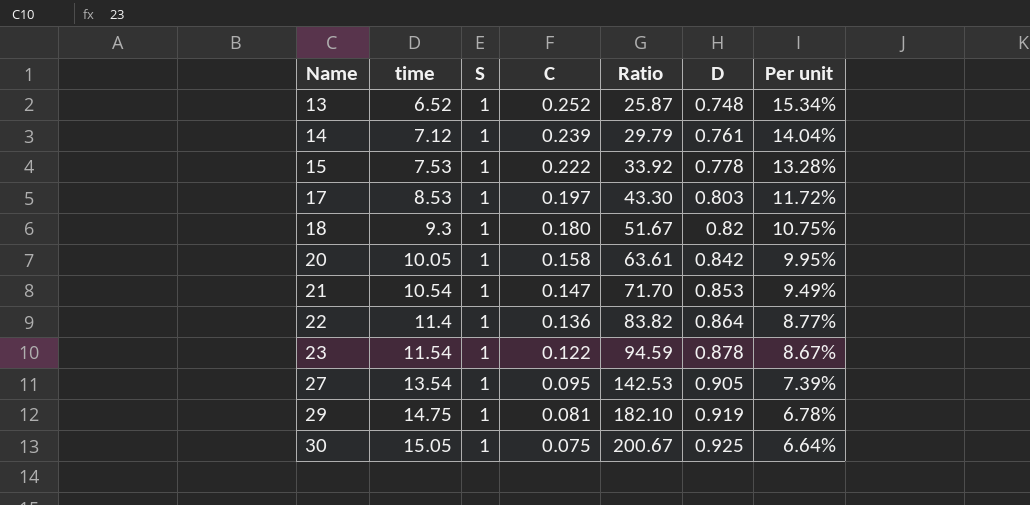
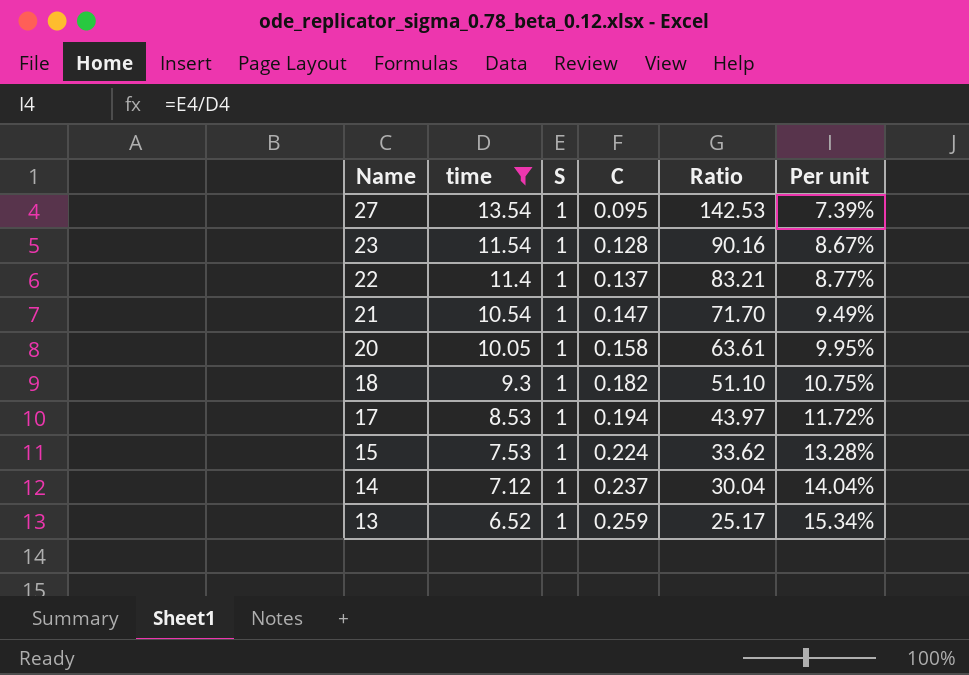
filter: none -> time <= 13.54
row order: Name ascending -> Name descending
column D | formula: [S] - [C] -> none
23 | C: 0.122 -> 0.128
23 | Ratio: 94.59 -> 90.16
22 | C: 0.136 -> 0.137
22 | Ratio: 83.82 -> 83.21
18 | C: 0.180 -> 0.182
18 | Ratio: 51.67 -> 51.10
17 | C: 0.197 -> 0.194
17 | Ratio: 43.30 -> 43.97
15 | C: 0.222 -> 0.224
15 | Ratio: 33.92 -> 33.62
14 | C: 0.239 -> 0.237
14 | Ratio: 29.79 -> 30.04
13 | C: 0.252 -> 0.259
13 | Ratio: 25.87 -> 25.17

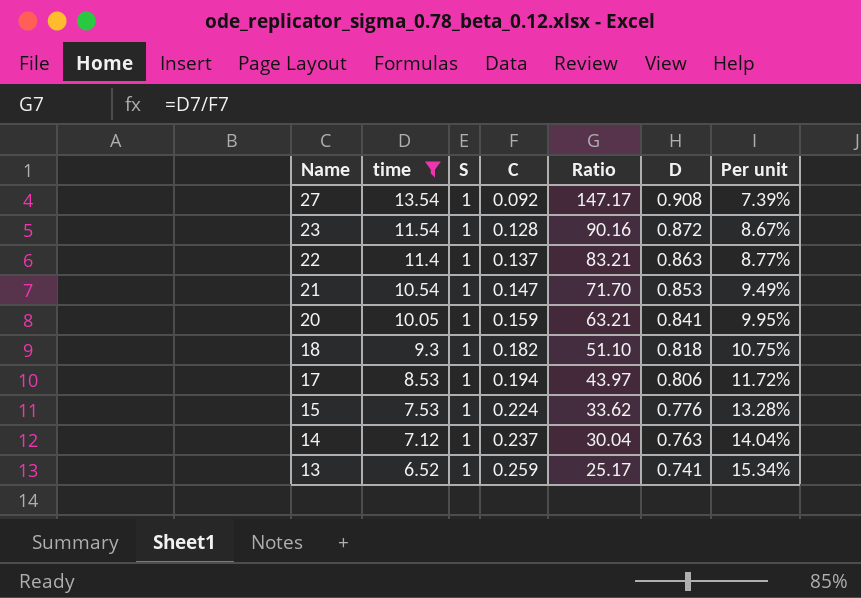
column D | formula: none -> [S] - [C]
27 | C: 0.095 -> 0.092
27 | Ratio: 142.53 -> 147.17
20 | C: 0.158 -> 0.159
20 | Ratio: 63.61 -> 63.21

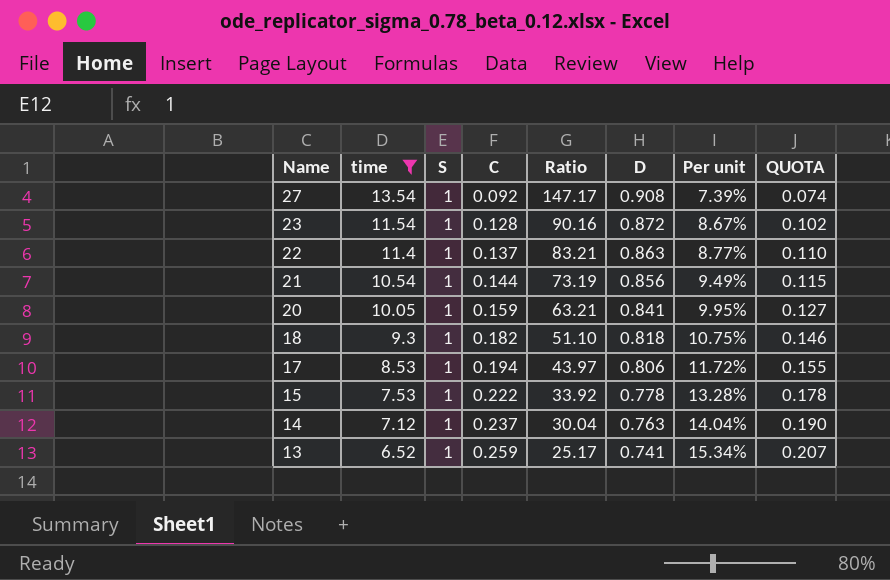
column QUOTA | formula: none -> [C] * 0.8
21 | C: 0.147 -> 0.144
21 | Ratio: 71.70 -> 73.19
21 | D: 0.853 -> 0.856
15 | C: 0.224 -> 0.222
15 | Ratio: 33.62 -> 33.92
15 | D: 0.776 -> 0.778

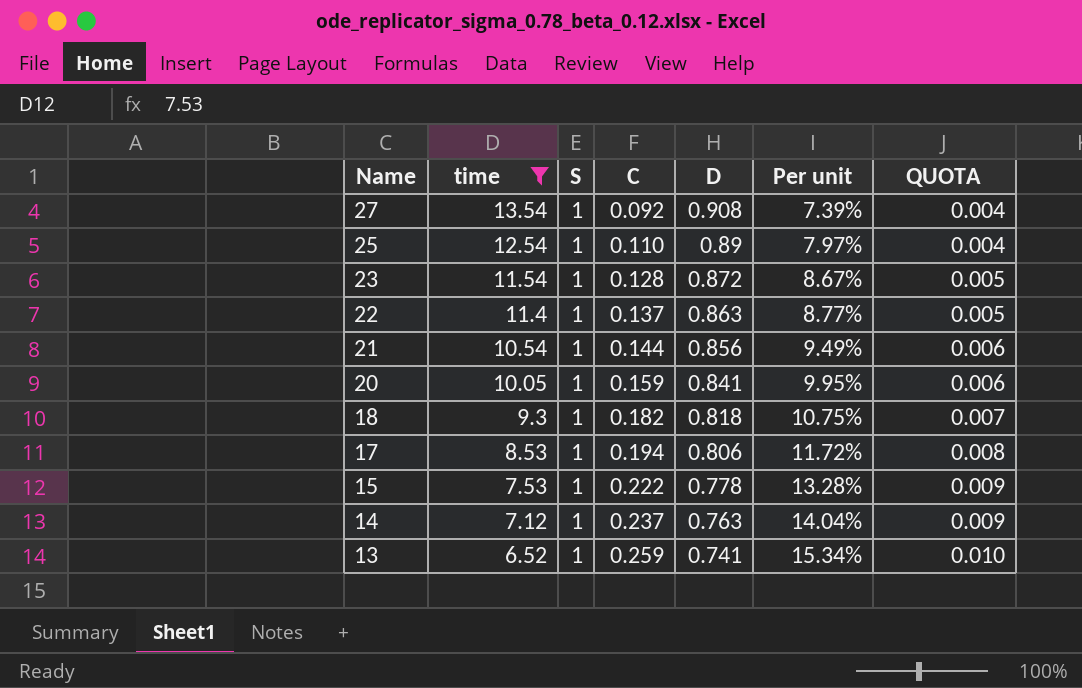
column Ratio | formula: [time] / [C] -> none
column QUOTA | formula: [C] * 0.8 -> [C] * 0.04
row 25: none -> 12.54 | 1 | 0.110 | 0.89 | 7.97% | 0.004

